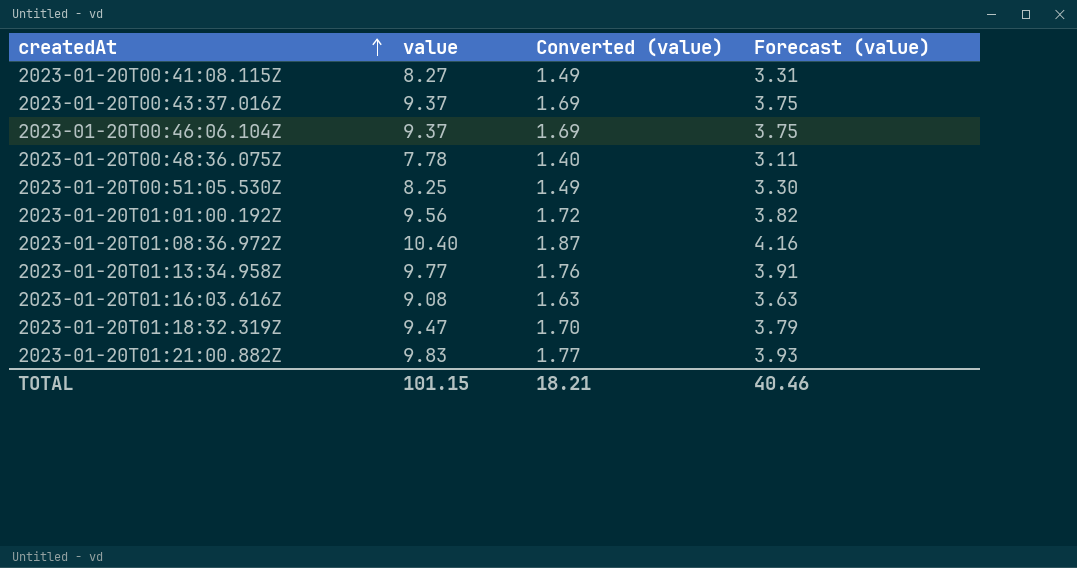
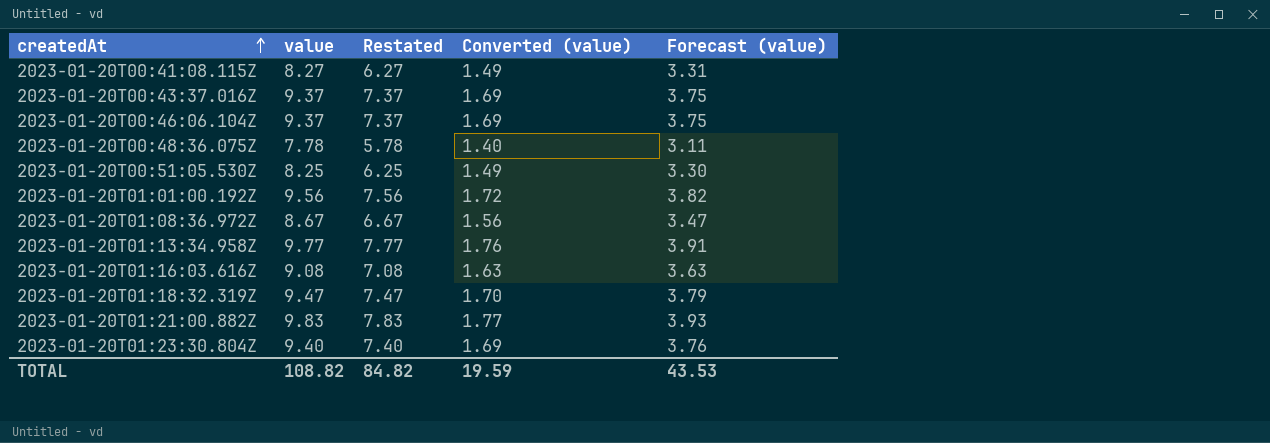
column Restated | formula: none -> [value] - 2
2023-01-20T01:08:36.972Z | value: 10.40 -> 8.67
2023-01-20T01:08:36.972Z | Converted (value): 1.87 -> 1.56
2023-01-20T01:08:36.972Z | Forecast (value): 4.16 -> 3.47
row 2023-01-20T01:23:30.804Z: none -> 9.40 | 7.40 | 1.69 | 3.76
TOTAL | value: 101.15 -> 108.82
TOTAL | Converted (value): 18.21 -> 19.59
TOTAL | Forecast (value): 40.46 -> 43.53

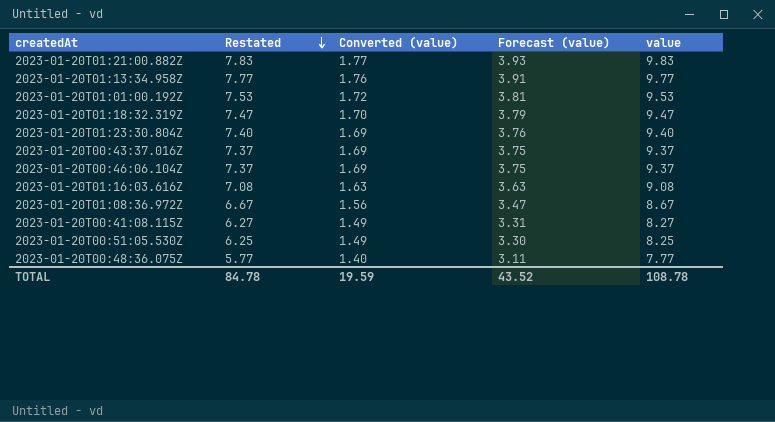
row order: createdAt ascending -> Restated descending
column value | position: 2 -> 5
2023-01-20T01:01:00.192Z | Restated: 7.56 -> 7.53
2023-01-20T01:01:00.192Z | Forecast (value): 3.82 -> 3.81
2023-01-20T01:01:00.192Z | value: 9.56 -> 9.53
2023-01-20T00:48:36.075Z | Restated: 5.78 -> 5.77
2023-01-20T00:48:36.075Z | value: 7.78 -> 7.77
TOTAL | Restated: 84.82 -> 84.78
TOTAL | Forecast (value): 43.53 -> 43.52
TOTAL | value: 108.82 -> 108.78

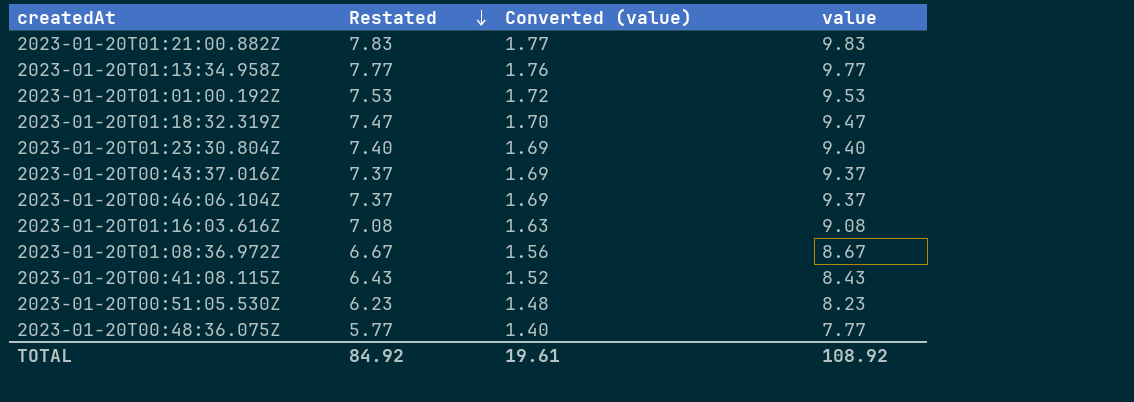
column Forecast (value) | formula: [value] * 0.4 -> none
2023-01-20T00:41:08.115Z | Restated: 6.27 -> 6.43
2023-01-20T00:41:08.115Z | Converted (value): 1.49 -> 1.52
2023-01-20T00:41:08.115Z | value: 8.27 -> 8.43
2023-01-20T00:51:05.530Z | Restated: 6.25 -> 6.23
2023-01-20T00:51:05.530Z | Converted (value): 1.49 -> 1.48
2023-01-20T00:51:05.530Z | value: 8.25 -> 8.23
TOTAL | Restated: 84.78 -> 84.92
TOTAL | Converted (value): 19.59 -> 19.61
TOTAL | value: 108.78 -> 108.92

